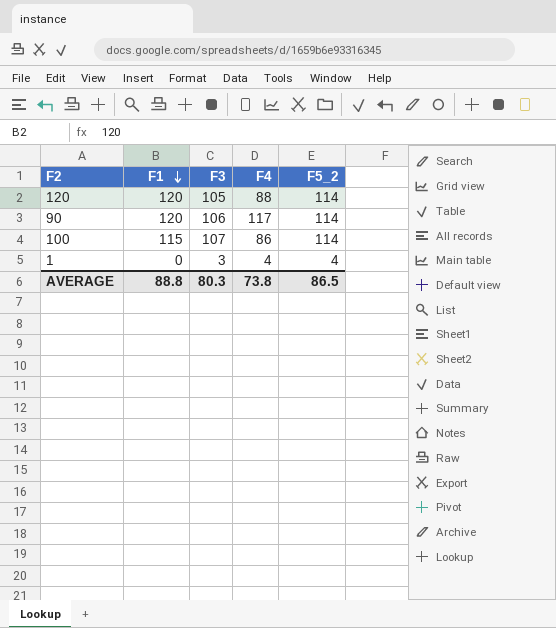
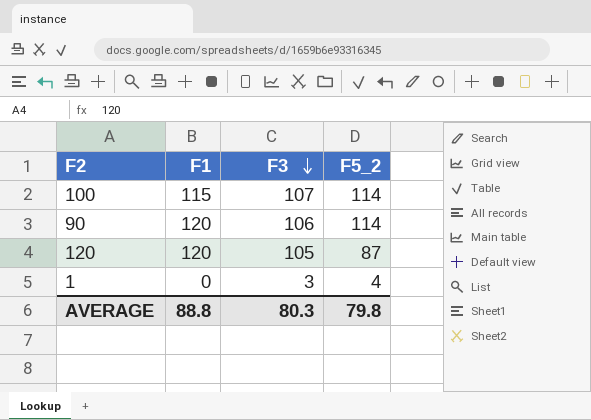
row order: F1 descending -> F3 descending
column F4 | position: 4 -> none
120 | F5_2: 114 -> 87
AVERAGE | F5_2: 86.5 -> 79.8

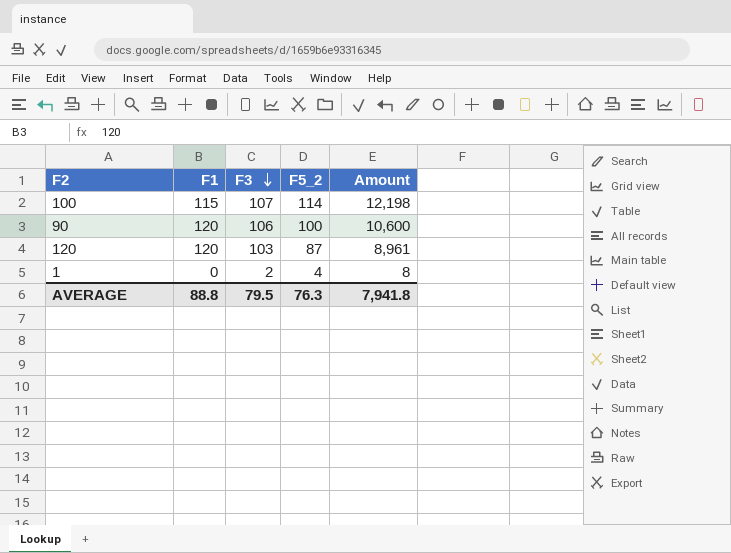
column Amount | formula: none -> [F3] * [F5_2]
90 | F5_2: 114 -> 100
120 | F3: 105 -> 103
1 | F3: 3 -> 2
AVERAGE | F3: 80.3 -> 79.5
AVERAGE | F5_2: 79.8 -> 76.3

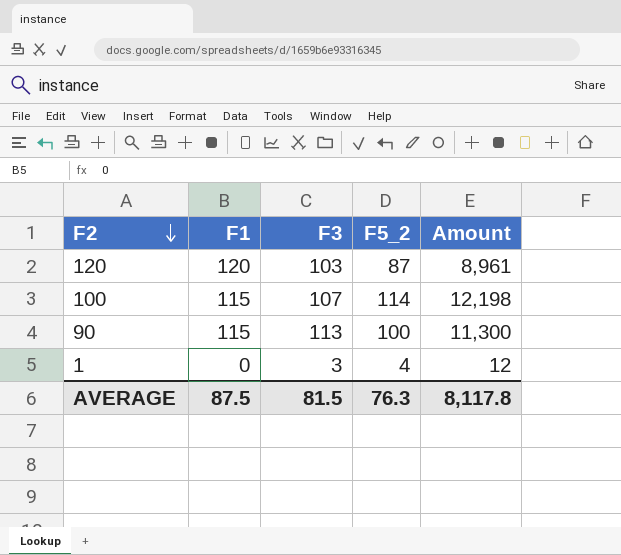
row order: F3 descending -> F2 descending
90 | F1: 120 -> 115
90 | F3: 106 -> 113
90 | Amount: 10,600 -> 11,300
1 | F3: 2 -> 3
1 | Amount: 8 -> 12
AVERAGE | F1: 88.8 -> 87.5
AVERAGE | F3: 79.5 -> 81.5
AVERAGE | Amount: 7,941.8 -> 8,117.8

